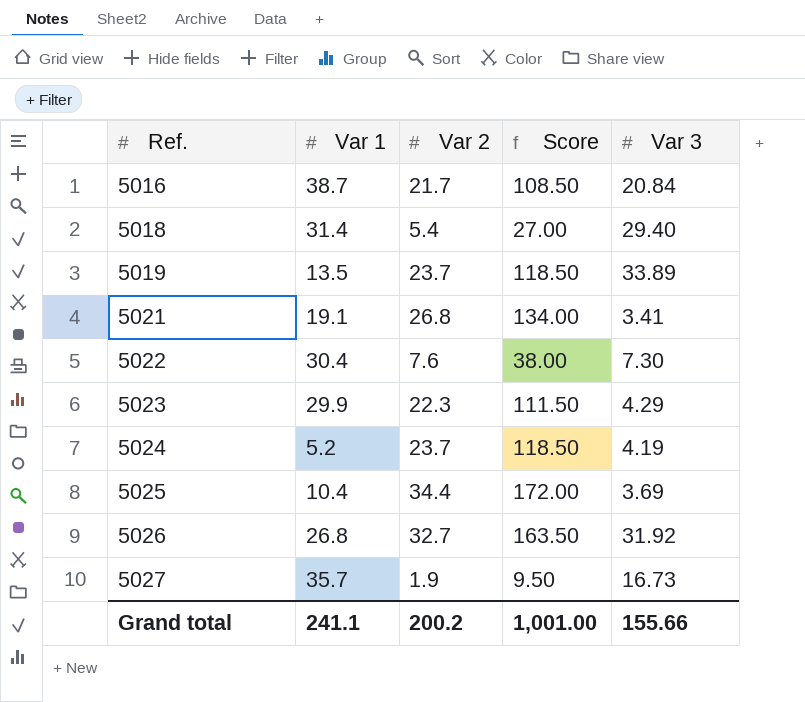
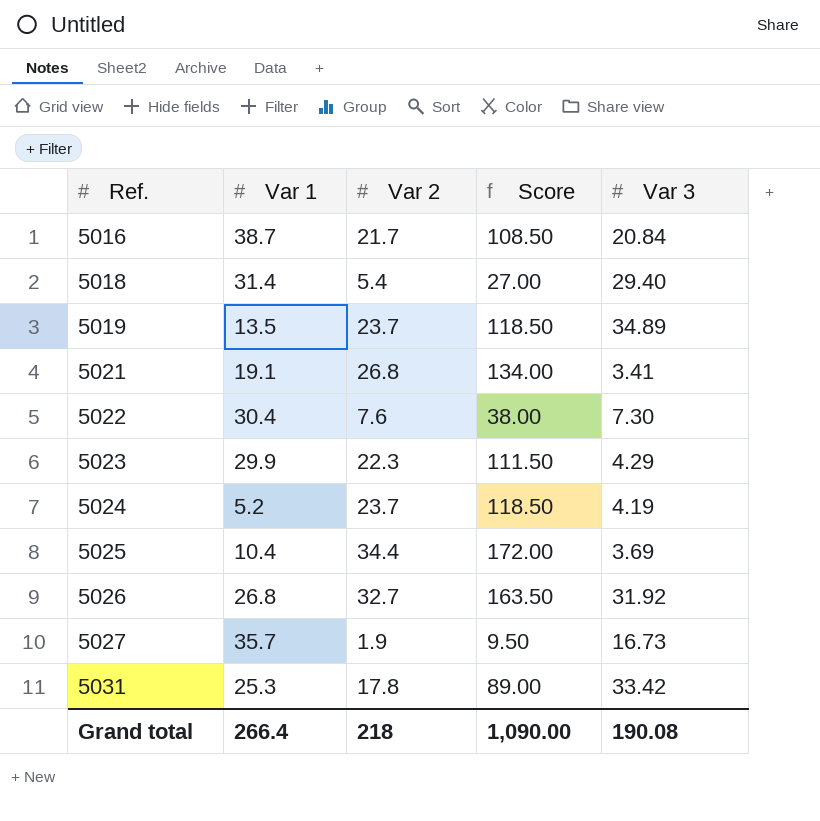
5019 | Var 3: 33.89 -> 34.89
row 5031: none -> 25.3 | 17.8 | 89.00 | 33.42
Grand total | Var 1: 241.1 -> 266.4
Grand total | Var 2: 200.2 -> 218
Grand total | Score: 1,001.00 -> 1,090.00
Grand total | Var 3: 155.66 -> 190.08

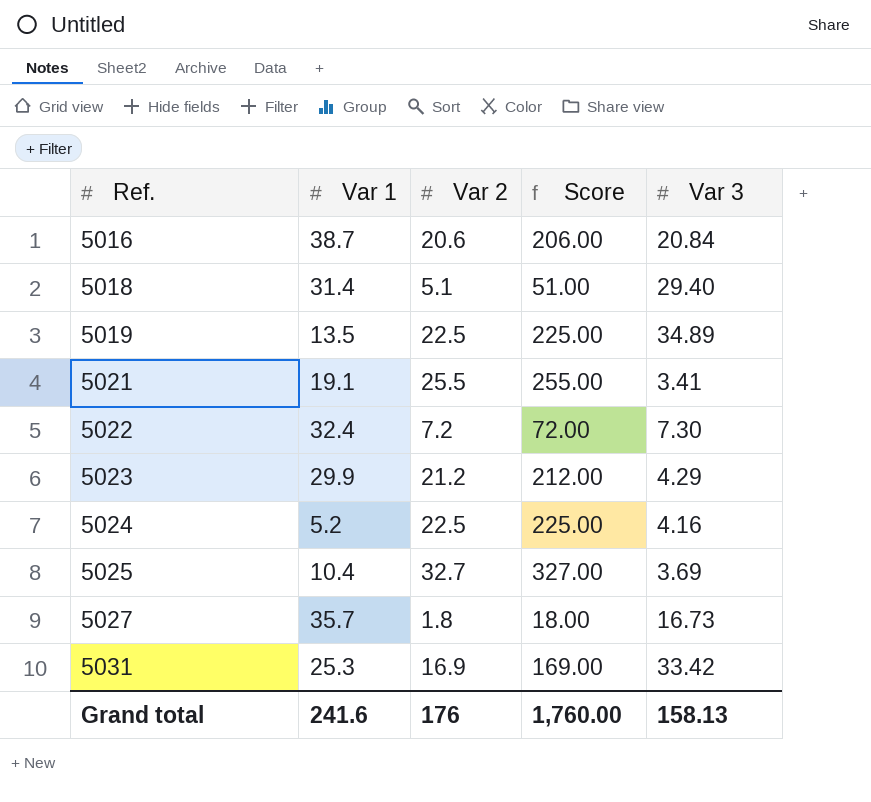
column Score | formula: [Var 2] * 5 -> [Var 2] * 10
row 5026: 26.8 | 32.7 | 163.50 | 31.92 -> none
5016 | Var 2: 21.7 -> 20.6
5018 | Var 2: 5.4 -> 5.1
5019 | Var 2: 23.7 -> 22.5
5021 | Var 2: 26.8 -> 25.5
5022 | Var 1: 30.4 -> 32.4
5022 | Var 2: 7.6 -> 7.2
5023 | Var 2: 22.3 -> 21.2
5024 | Var 2: 23.7 -> 22.5
5024 | Var 3: 4.19 -> 4.16
5025 | Var 2: 34.4 -> 32.7
5027 | Var 2: 1.9 -> 1.8
5031 | Var 2: 17.8 -> 16.9
Grand total | Var 1: 266.4 -> 241.6
Grand total | Var 2: 218 -> 176
Grand total | Score: 1,090.00 -> 1,760.00
Grand total | Var 3: 190.08 -> 158.13

